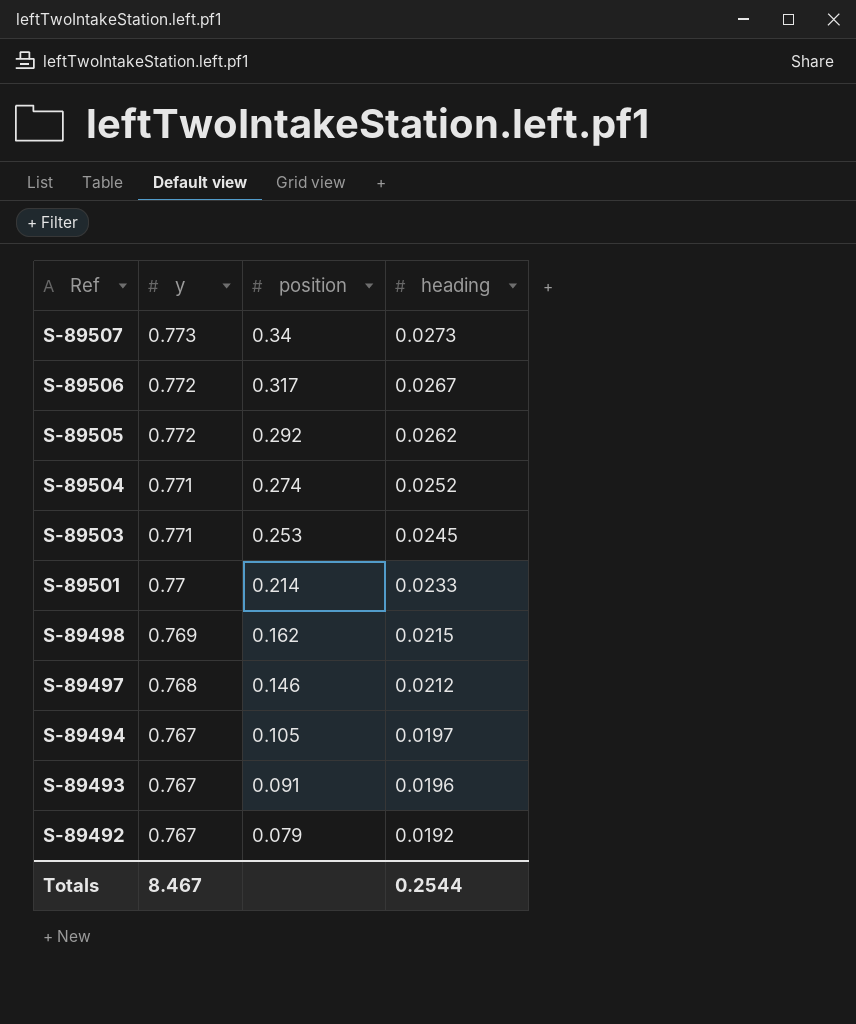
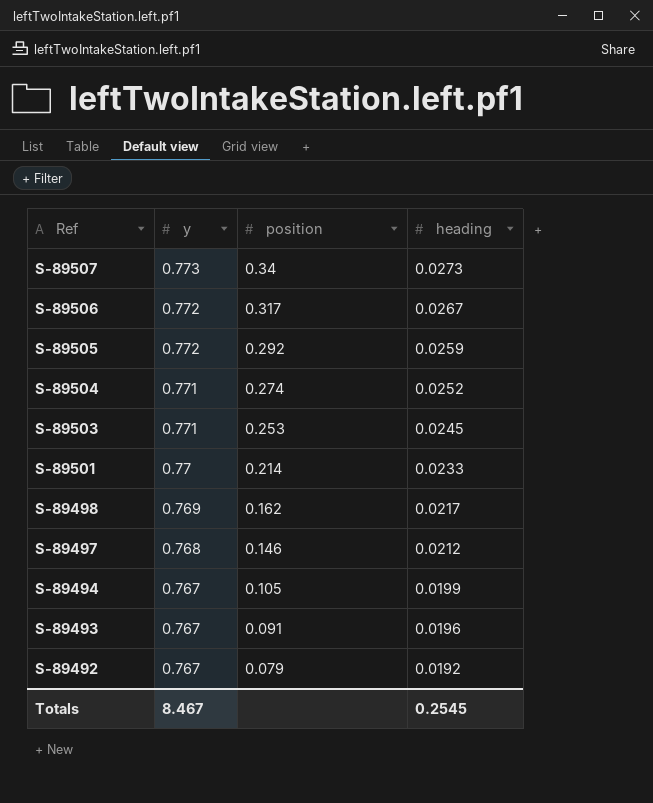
S-89505 | heading: 0.0262 -> 0.0259
S-89498 | heading: 0.0215 -> 0.0217
S-89494 | heading: 0.0197 -> 0.0199
Totals | heading: 0.2544 -> 0.2545

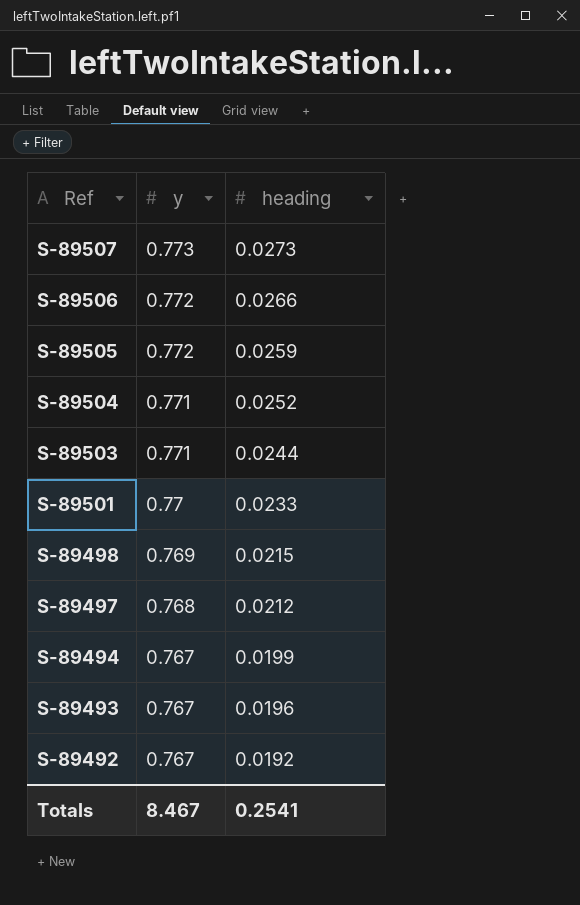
column position | position: 3 -> none
S-89506 | heading: 0.0267 -> 0.0266
S-89503 | heading: 0.0245 -> 0.0244
S-89498 | heading: 0.0217 -> 0.0215
Totals | heading: 0.2545 -> 0.2541

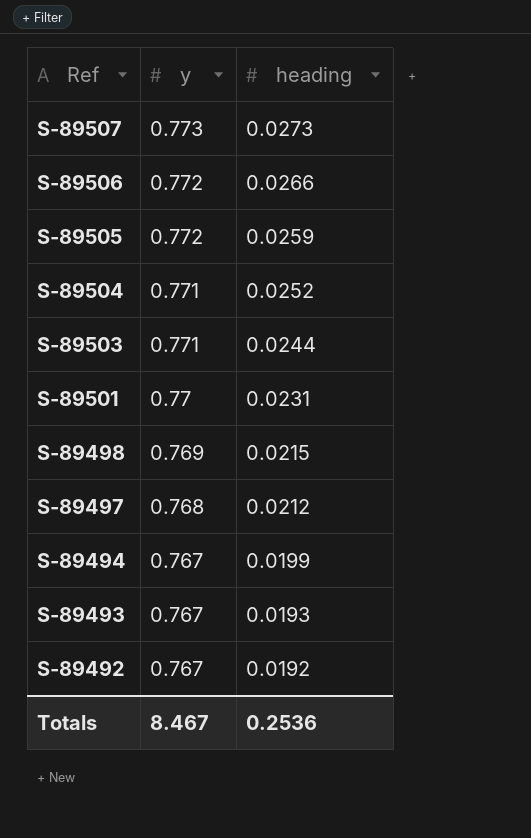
S-89501 | heading: 0.0233 -> 0.0231
S-89493 | heading: 0.0196 -> 0.0193
Totals | heading: 0.2541 -> 0.2536

